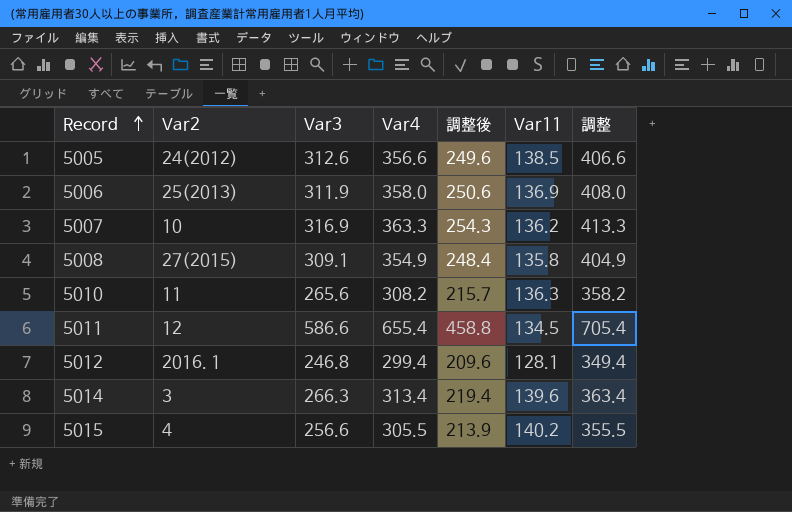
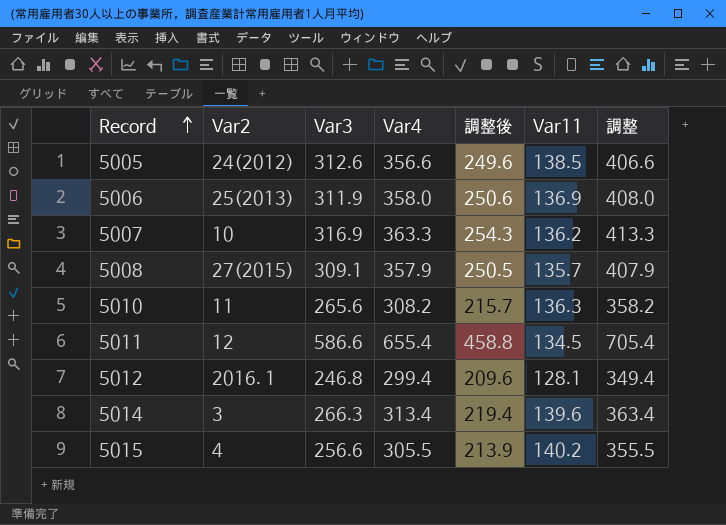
5008 | Var4: 354.9 -> 357.9
5008 | 調整後: 248.4 -> 250.5
5008 | Var11: 135.8 -> 135.7
5008 | 調整: 404.9 -> 407.9

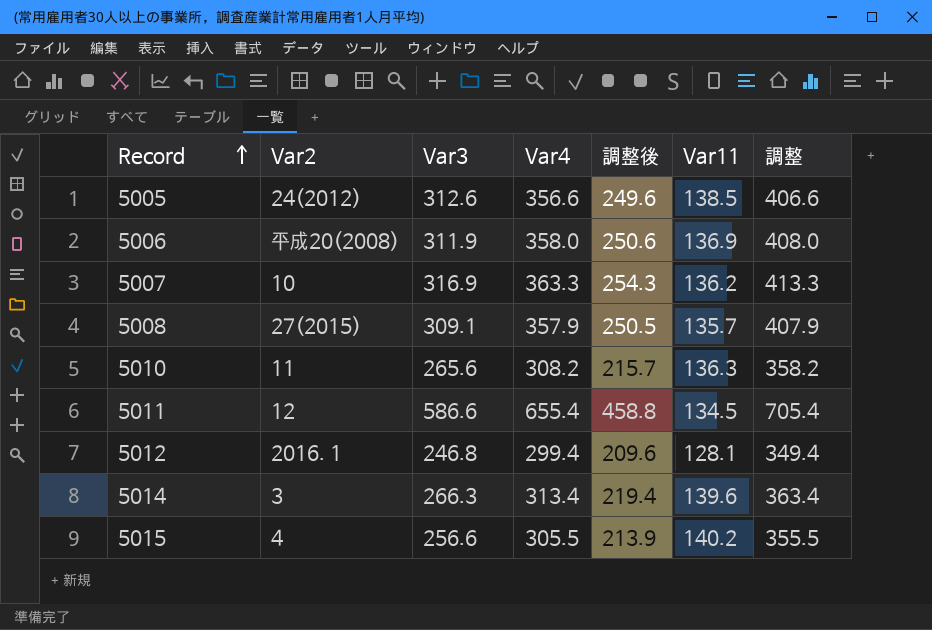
5006 | Var2: 25(2013) -> 平成20(2008)

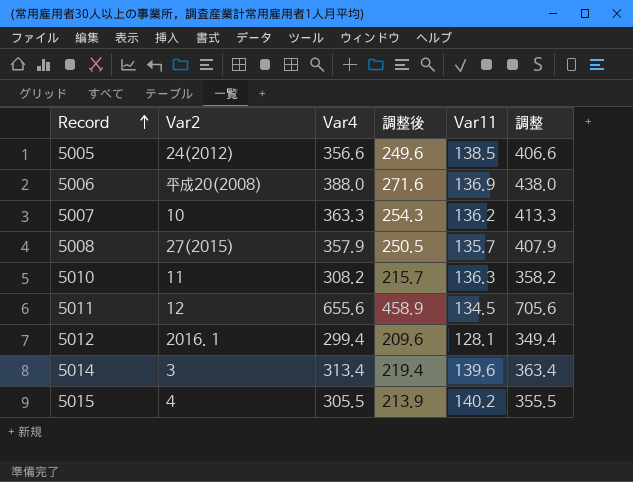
column Var3 | position: 3 -> none
5006 | Var4: 358.0 -> 388.0
5006 | 調整後: 250.6 -> 271.6
5006 | 調整: 408.0 -> 438.0
5011 | Var4: 655.4 -> 655.6
5011 | 調整後: 458.8 -> 458.9
5011 | 調整: 705.4 -> 705.6

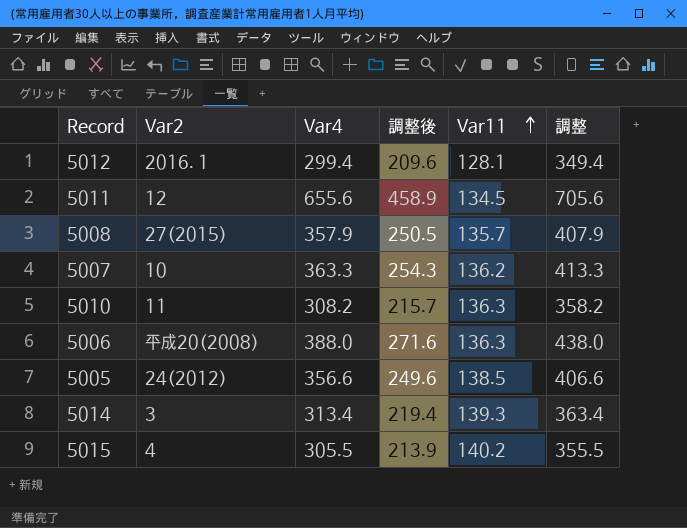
row order: Record ascending -> Var11 ascending
5006 | Var11: 136.9 -> 136.3
5014 | Var11: 139.6 -> 139.3

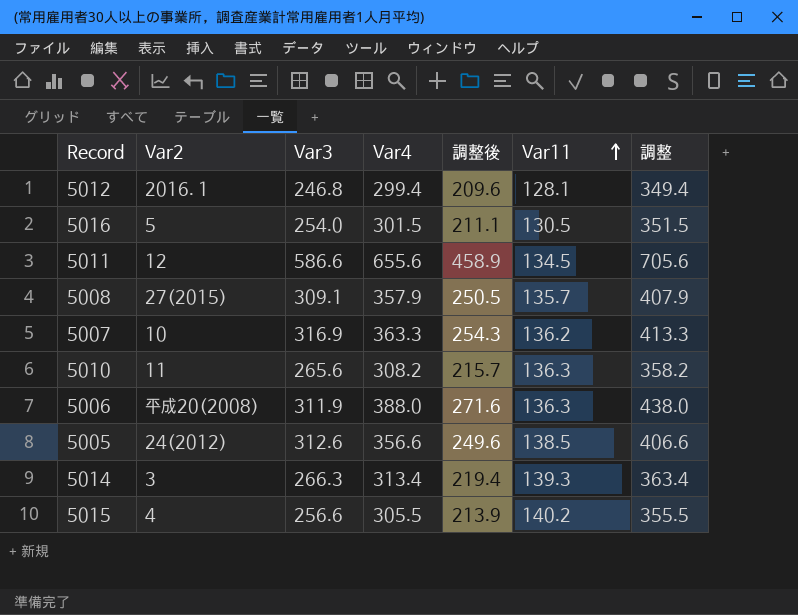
column Var3 | position: none -> 3
row 5016: none -> 5 | 254.0 | 301.5 | 211.1 | 130.5 | 351.5

